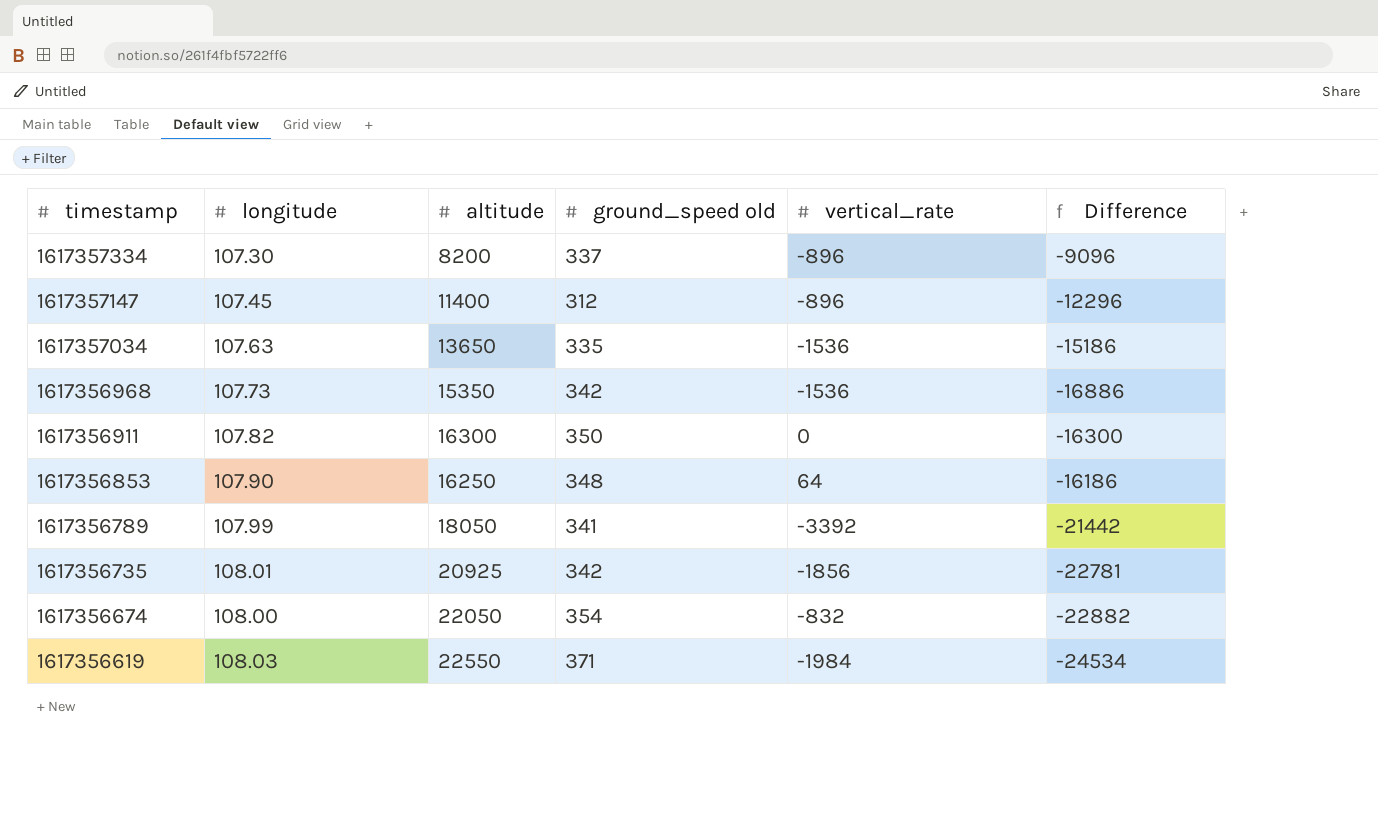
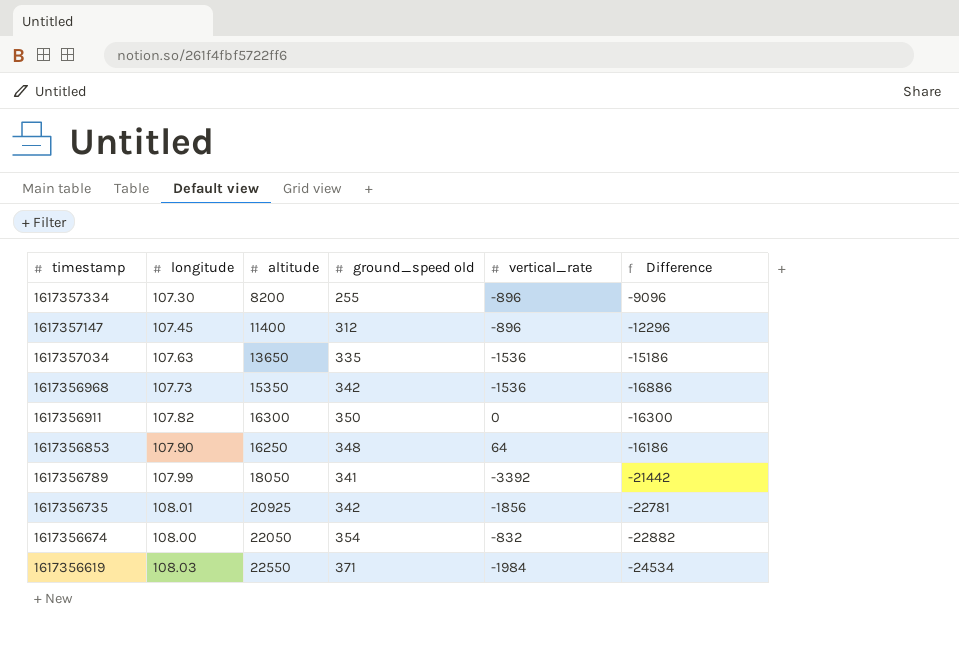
1617357334 | ground_speed old: 337 -> 255

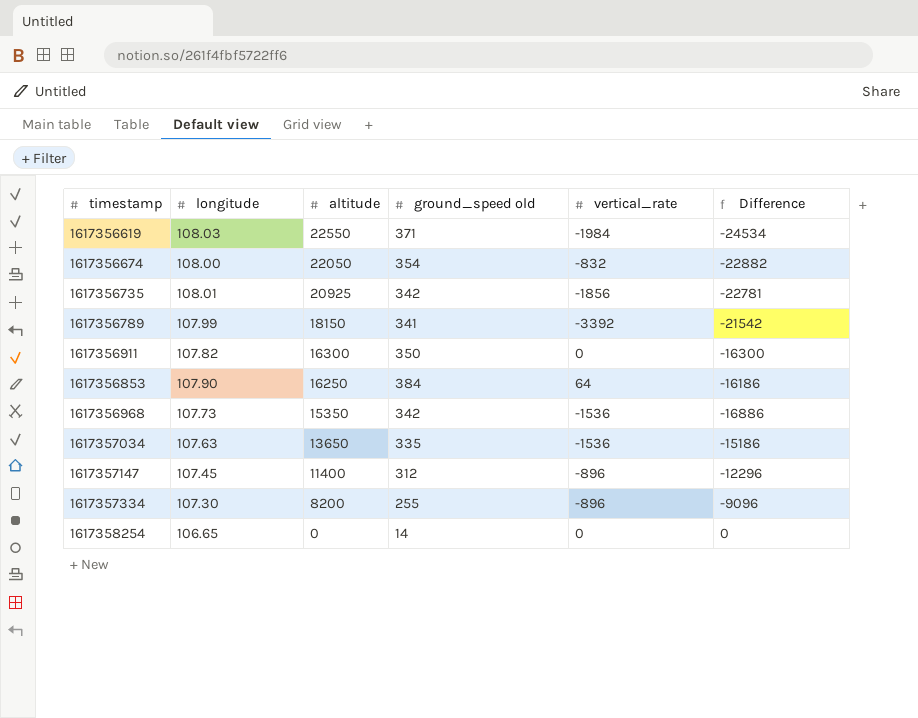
row order: timestamp descending -> altitude descending
1617356789 | altitude: 18050 -> 18150
1617356789 | Difference: -21442 -> -21542
1617356853 | ground_speed old: 348 -> 384
row 1617358254: none -> 106.65 | 0 | 14 | 0 | 0

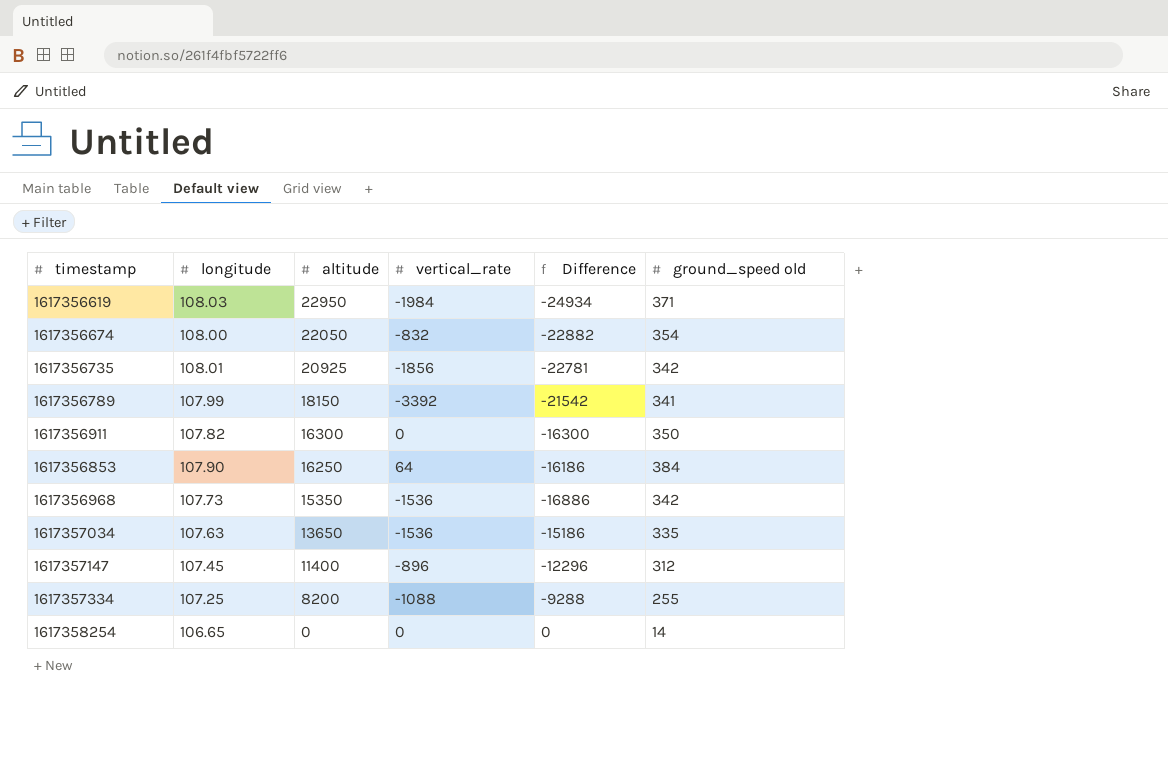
column ground_speed old | position: 4 -> 6
1617356619 | altitude: 22550 -> 22950
1617356619 | Difference: -24534 -> -24934
1617357334 | longitude: 107.30 -> 107.25
1617357334 | vertical_rate: -896 -> -1088
1617357334 | Difference: -9096 -> -9288

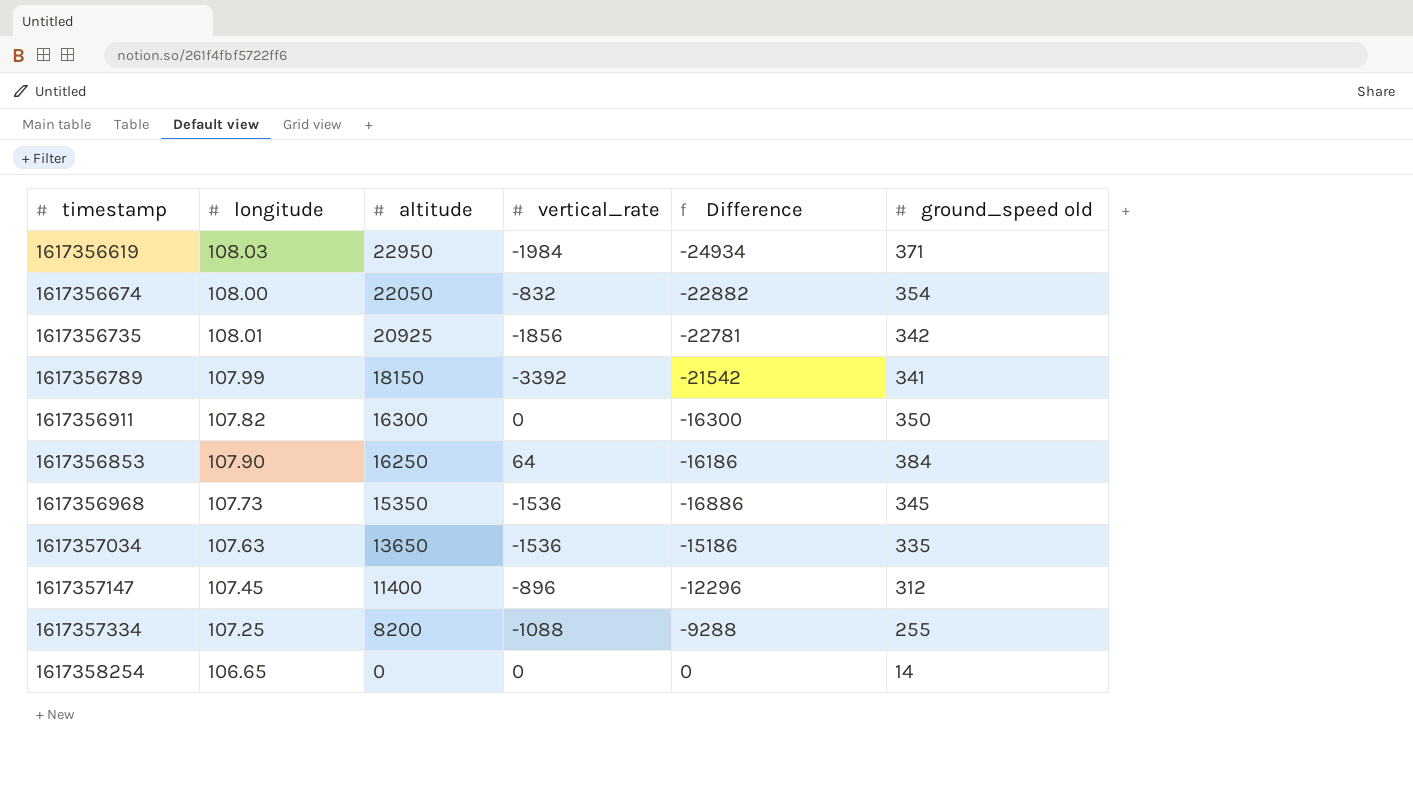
1617356968 | ground_speed old: 342 -> 345

